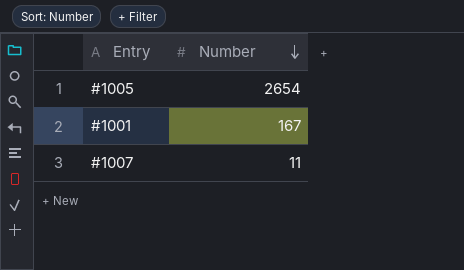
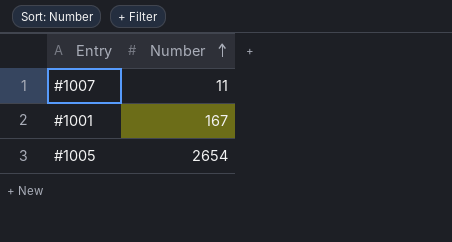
row order: Number descending -> Number ascending

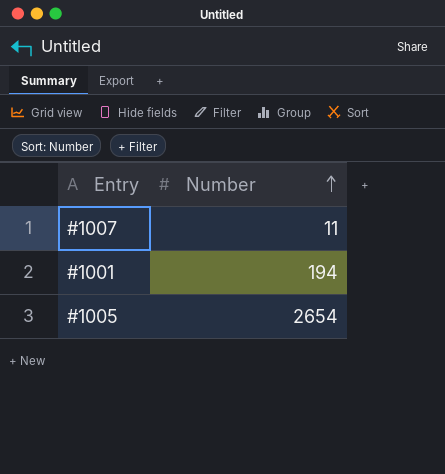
#1001 | Number: 167 -> 194

